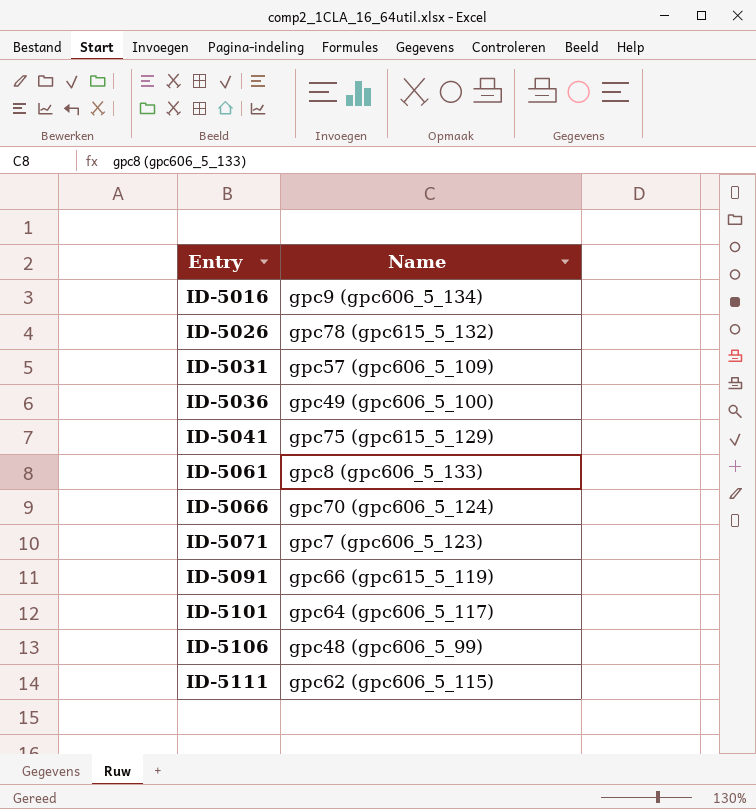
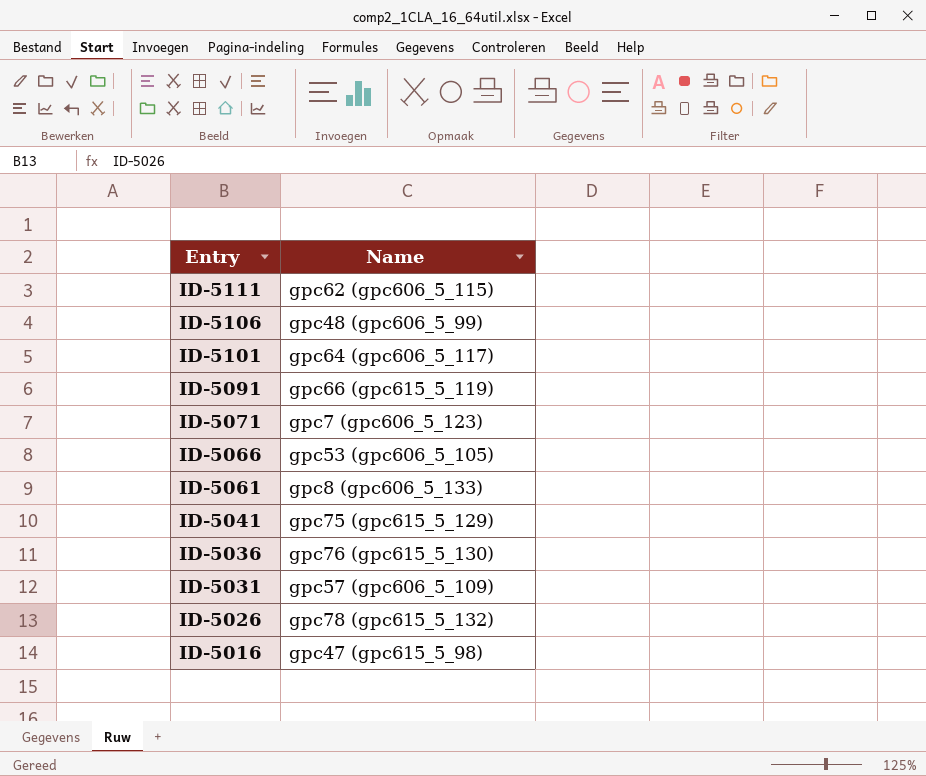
row order: Entry ascending -> Entry descending
ID-5066 | Name: gpc70 (gpc606_5_124) -> gpc53 (gpc606_5_105)
ID-5036 | Name: gpc49 (gpc606_5_100) -> gpc76 (gpc615_5_130)
ID-5016 | Name: gpc9 (gpc606_5_134) -> gpc47 (gpc615_5_98)

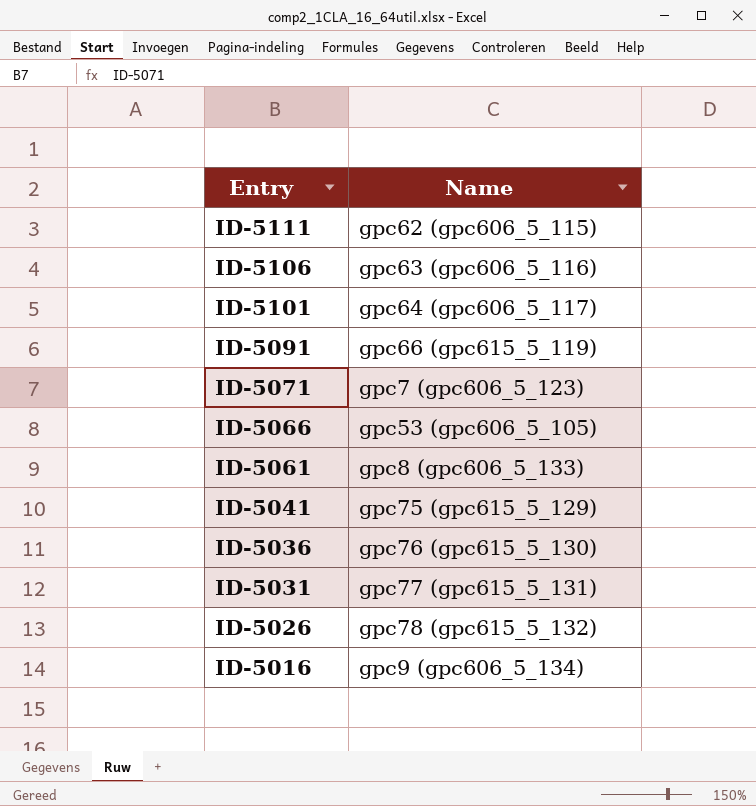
ID-5106 | Name: gpc48 (gpc606_5_99) -> gpc63 (gpc606_5_116)
ID-5031 | Name: gpc57 (gpc606_5_109) -> gpc77 (gpc615_5_131)
ID-5016 | Name: gpc47 (gpc615_5_98) -> gpc9 (gpc606_5_134)

